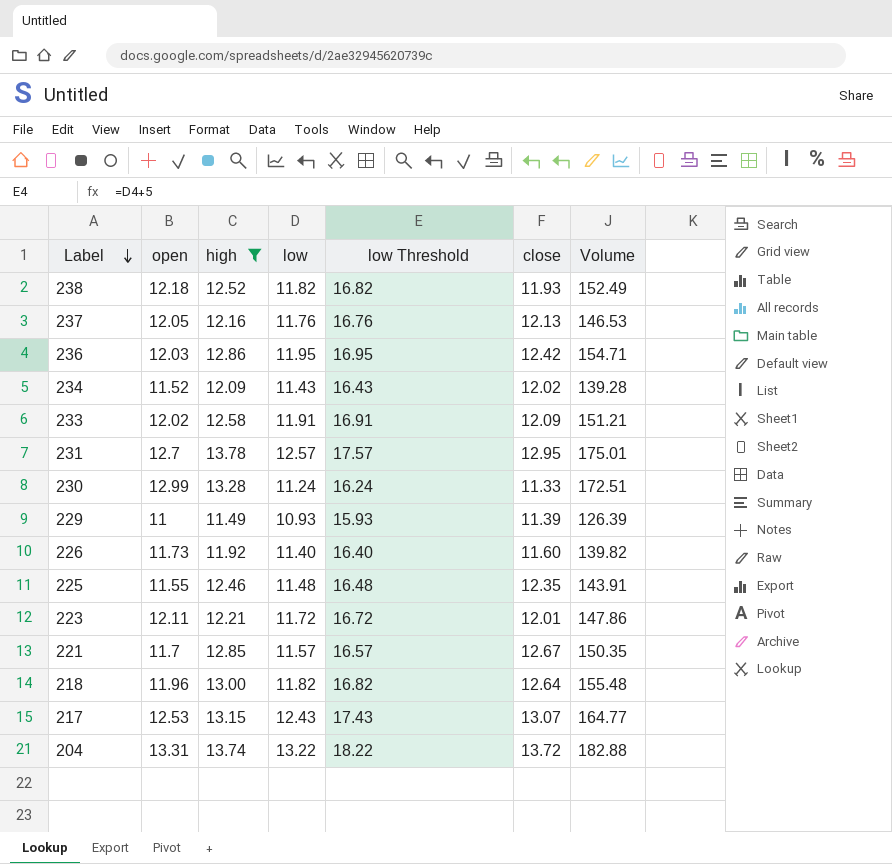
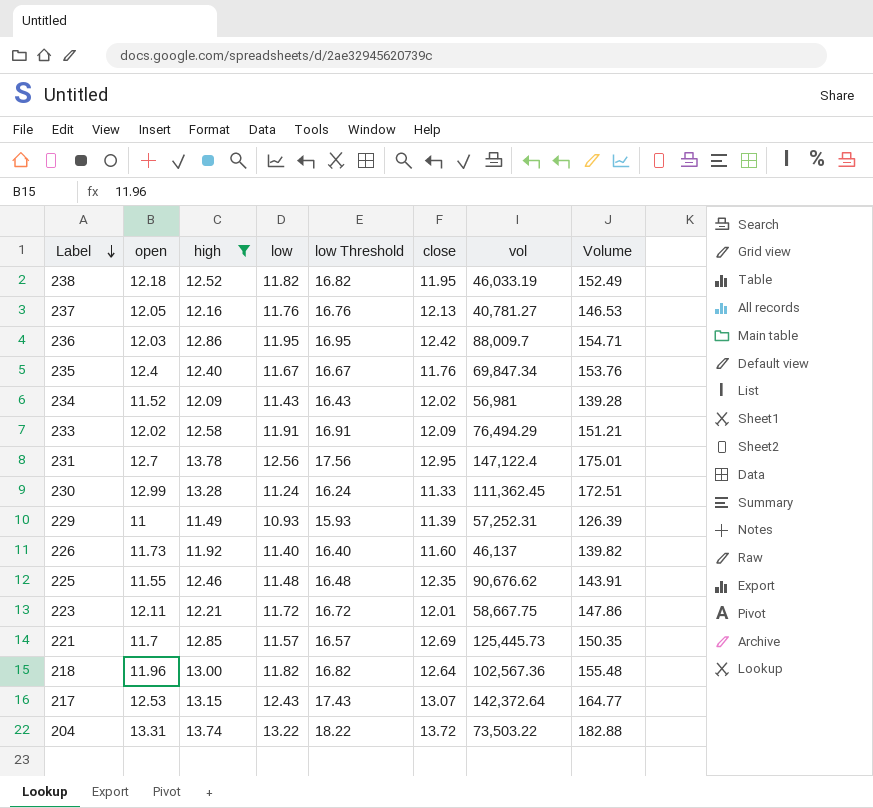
column vol | position: none -> 7
238 | close: 11.93 -> 11.95
row 235: none -> 12.4 | 12.40 | 11.67 | 16.67 | 11.76 | 69,847.34 | 153.76
231 | low: 12.57 -> 12.56
231 | low Threshold: 17.57 -> 17.56
221 | close: 12.67 -> 12.69

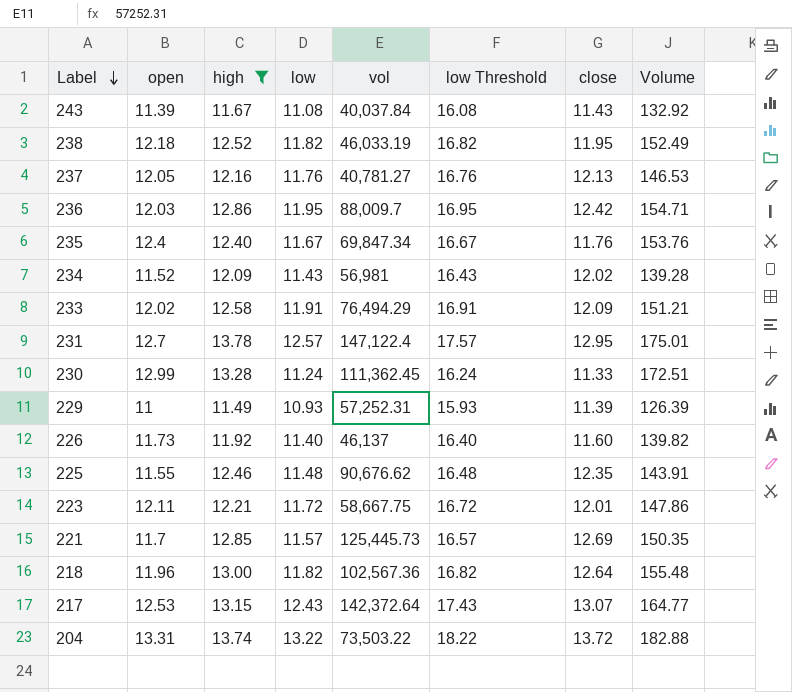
column vol | position: 7 -> 5
row 243: none -> 11.39 | 11.67 | 11.08 | 40,037.84 | 16.08 | 11.43 | 132.92
231 | low: 12.56 -> 12.57
231 | low Threshold: 17.56 -> 17.57

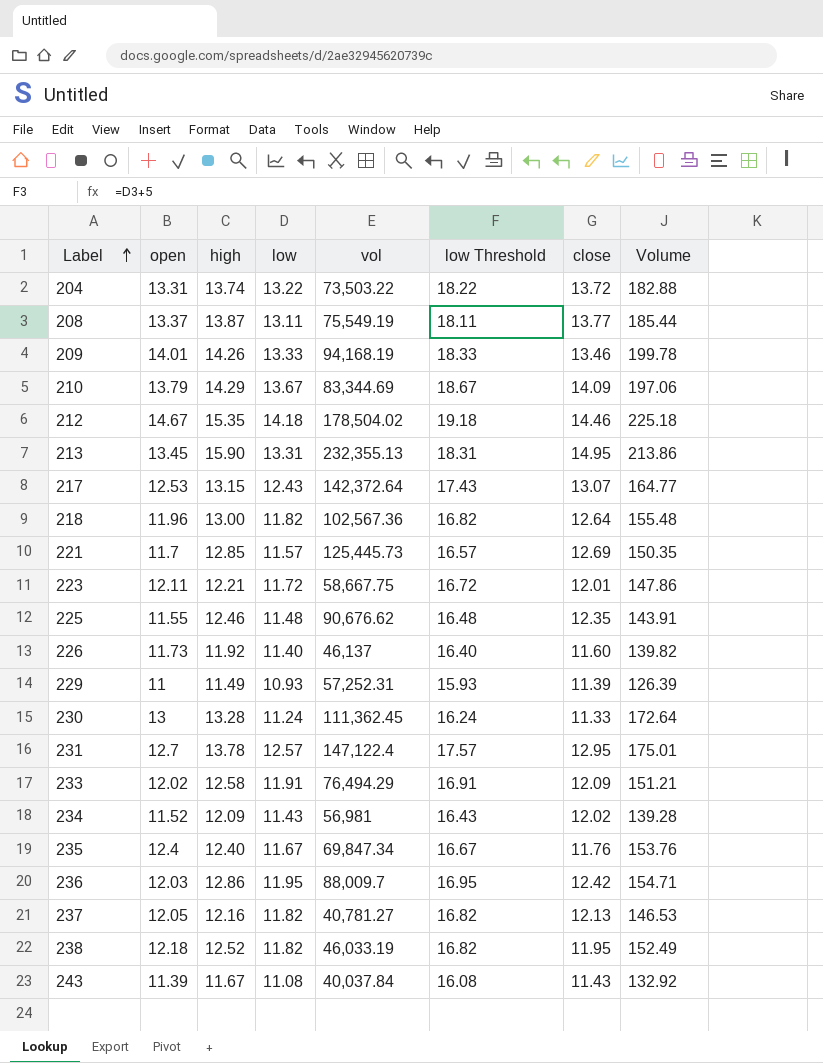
filter: high <= 13.78 -> none
row order: Label descending -> Label ascending
230 | open: 12.99 -> 13
230 | Volume: 172.51 -> 172.64
237 | low: 11.76 -> 11.82
237 | low Threshold: 16.76 -> 16.82

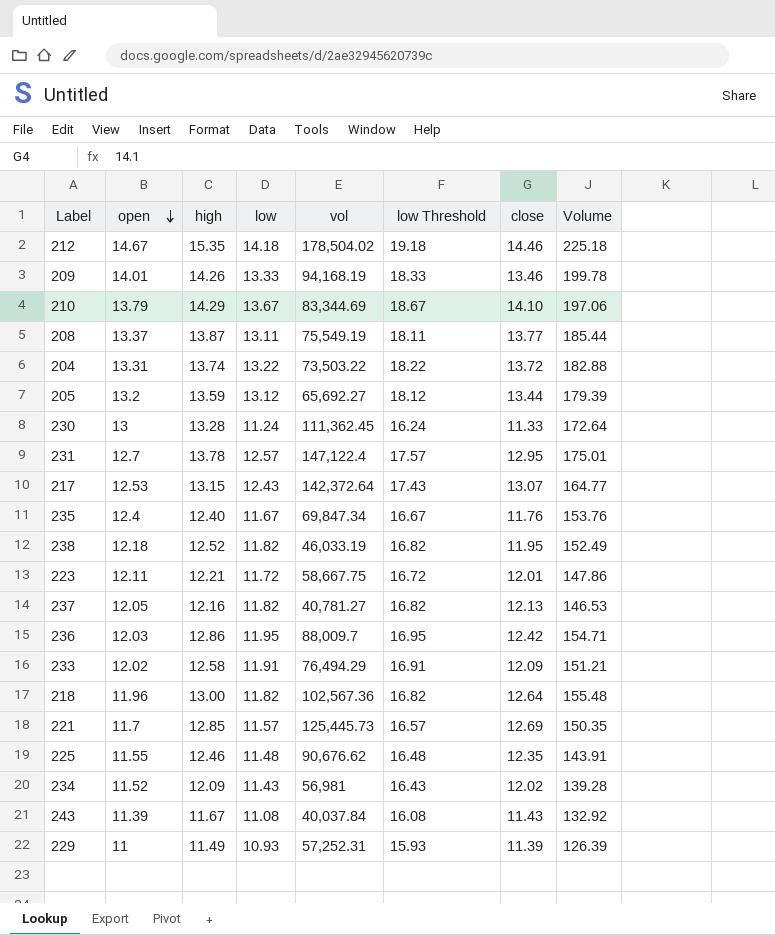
row order: Label ascending -> open descending
row 213: 13.45 | 15.90 | 13.31 | 232,355.13 | 18.31 | 14.95 | 213.86 -> none
row 226: 11.73 | 11.92 | 11.40 | 46,137 | 16.40 | 11.60 | 139.82 -> none
210 | close: 14.09 -> 14.10
row 205: none -> 13.2 | 13.59 | 13.12 | 65,692.27 | 18.12 | 13.44 | 179.39

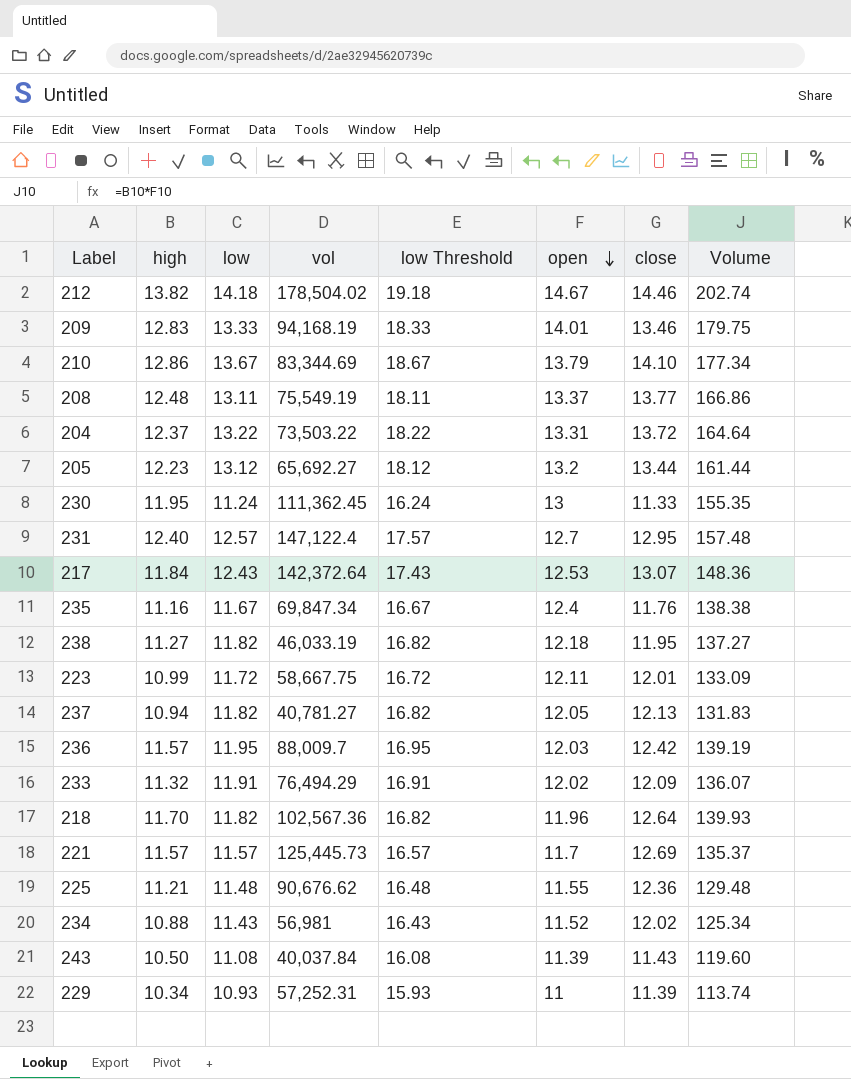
column open | position: 2 -> 6
212 | high: 15.35 -> 13.82
212 | Volume: 225.18 -> 202.74
209 | high: 14.26 -> 12.83
209 | Volume: 199.78 -> 179.75
210 | high: 14.29 -> 12.86
210 | Volume: 197.06 -> 177.34
208 | high: 13.87 -> 12.48
208 | Volume: 185.44 -> 166.86
204 | high: 13.74 -> 12.37
204 | Volume: 182.88 -> 164.64
205 | high: 13.59 -> 12.23
205 | Volume: 179.39 -> 161.44
230 | high: 13.28 -> 11.95
230 | Volume: 172.64 -> 155.35
231 | high: 13.78 -> 12.40
231 | Volume: 175.01 -> 157.48
217 | high: 13.15 -> 11.84
217 | Volume: 164.77 -> 148.36
235 | high: 12.40 -> 11.16
235 | Volume: 153.76 -> 138.38
238 | high: 12.52 -> 11.27
238 | Volume: 152.49 -> 137.27
223 | high: 12.21 -> 10.99
223 | Volume: 147.86 -> 133.09
237 | high: 12.16 -> 10.94
237 | Volume: 146.53 -> 131.83
236 | high: 12.86 -> 11.57
236 | Volume: 154.71 -> 139.19
233 | high: 12.58 -> 11.32
233 | Volume: 151.21 -> 136.07
218 | high: 13.00 -> 11.70
218 | Volume: 155.48 -> 139.93
221 | high: 12.85 -> 11.57
221 | Volume: 150.35 -> 135.37
225 | high: 12.46 -> 11.21
225 | close: 12.35 -> 12.36
225 | Volume: 143.91 -> 129.48
234 | high: 12.09 -> 10.88
234 | Volume: 139.28 -> 125.34
243 | high: 11.67 -> 10.50
243 | Volume: 132.92 -> 119.60
229 | high: 11.49 -> 10.34
229 | Volume: 126.39 -> 113.74

